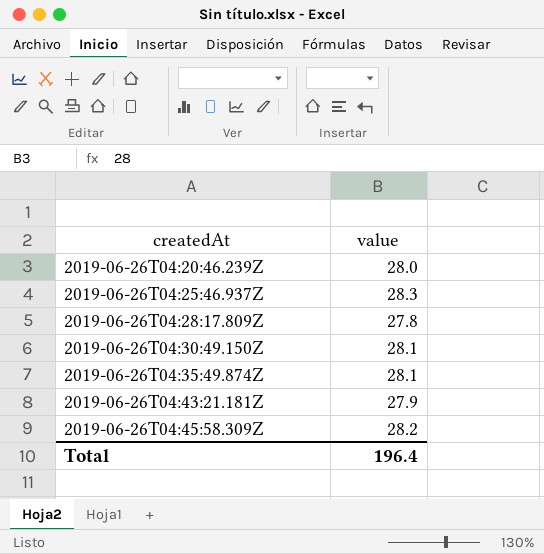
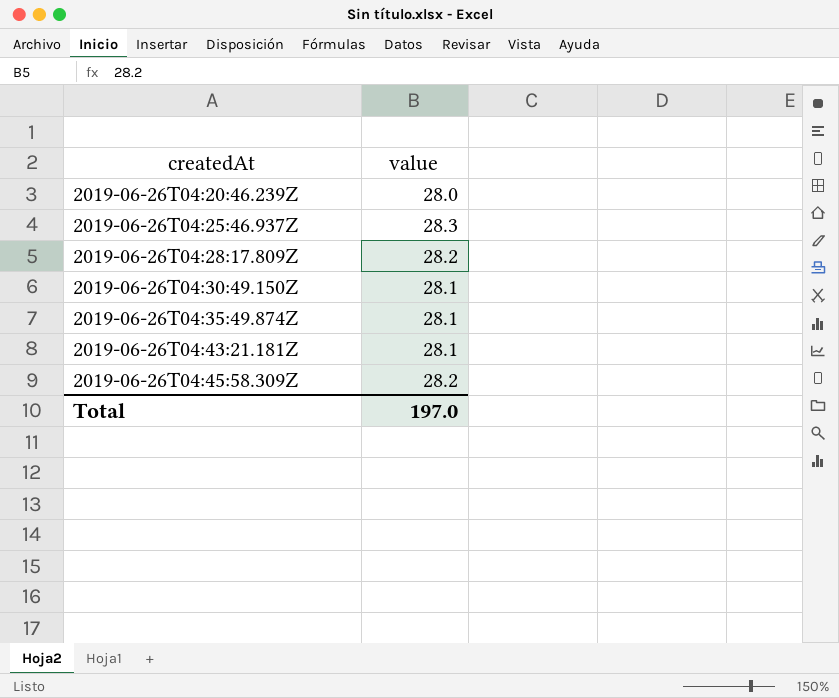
2019-06-26T04:28:17.809Z | value: 27.8 -> 28.2
2019-06-26T04:43:21.181Z | value: 27.9 -> 28.1
Total | value: 196.4 -> 197.0

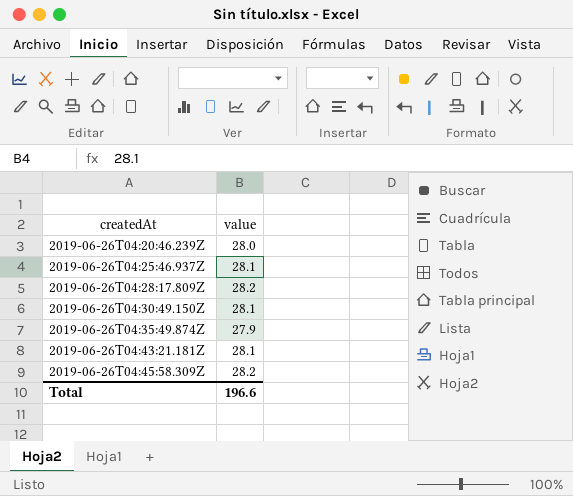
2019-06-26T04:25:46.937Z | value: 28.3 -> 28.1
2019-06-26T04:35:49.874Z | value: 28.1 -> 27.9
Total | value: 197.0 -> 196.6

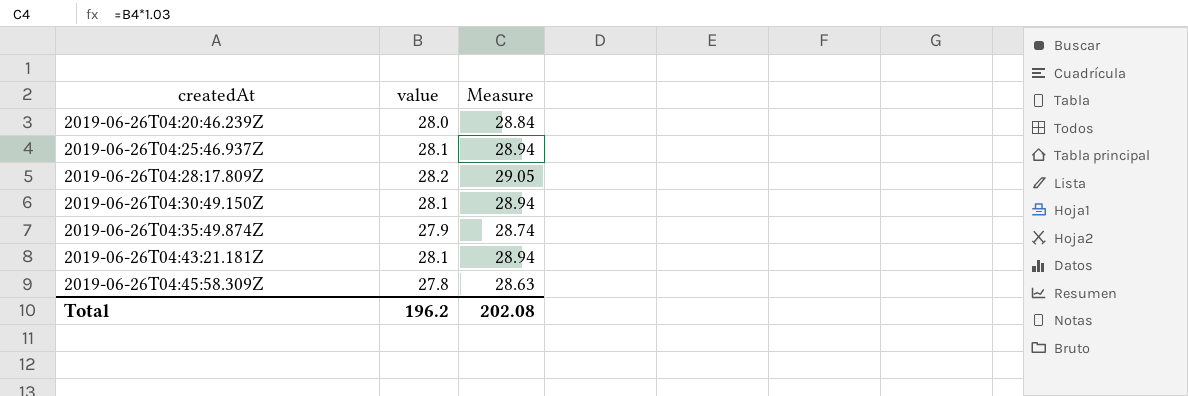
column Measure | formula: none -> [value] * 1.03
2019-06-26T04:45:58.309Z | value: 28.2 -> 27.8
Total | value: 196.6 -> 196.2

